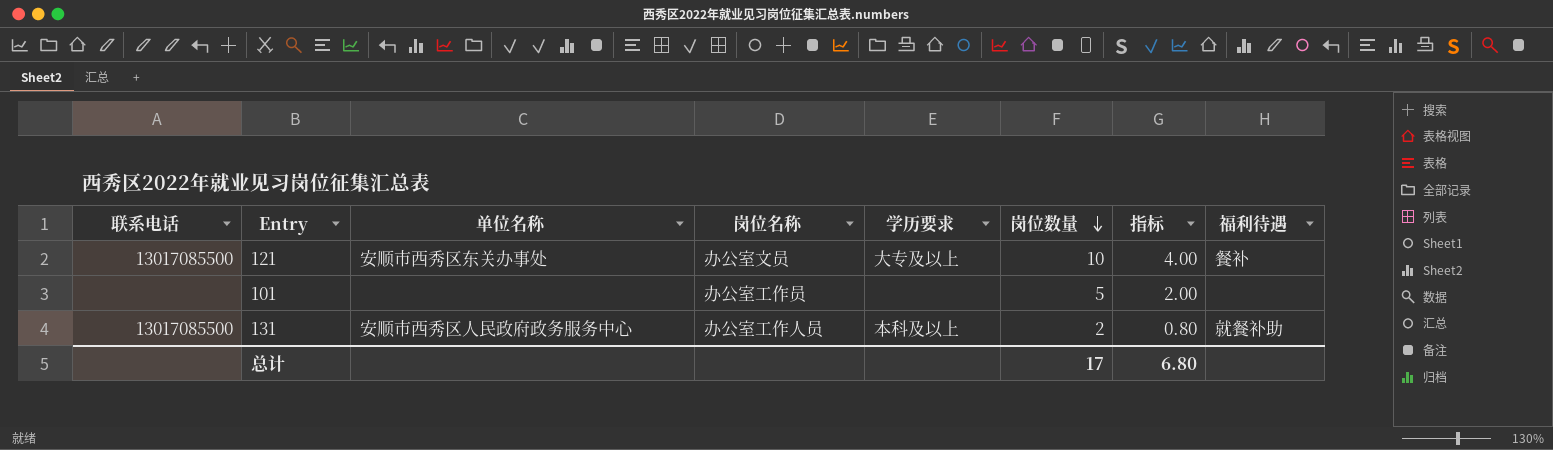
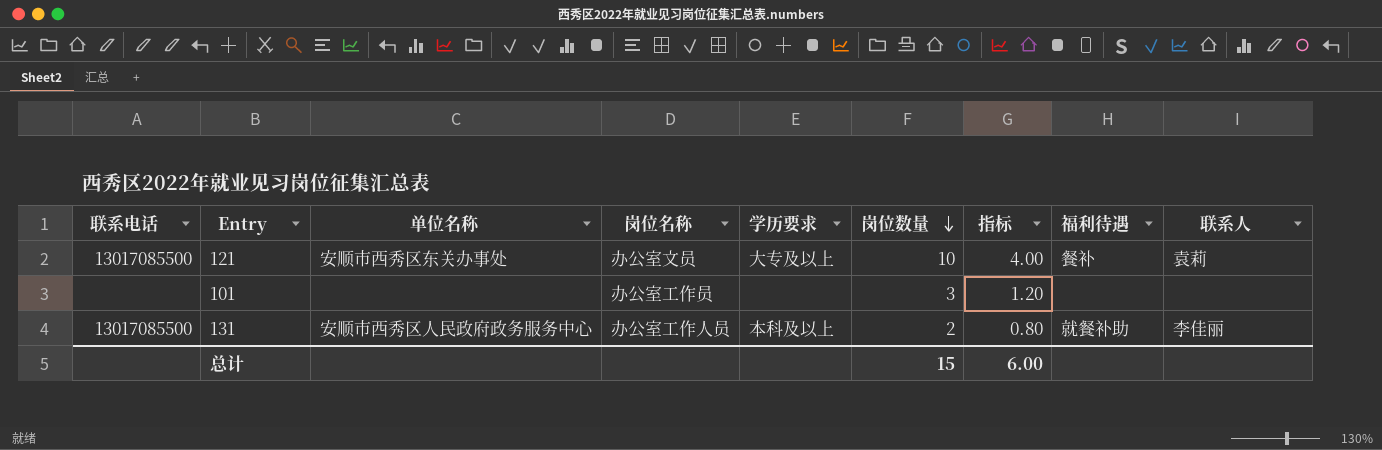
column 联系人 | position: none -> 9
101 | 岗位数量: 5 -> 3
101 | 指标: 2.00 -> 1.20
总计 | 岗位数量: 17 -> 15
总计 | 指标: 6.80 -> 6.00

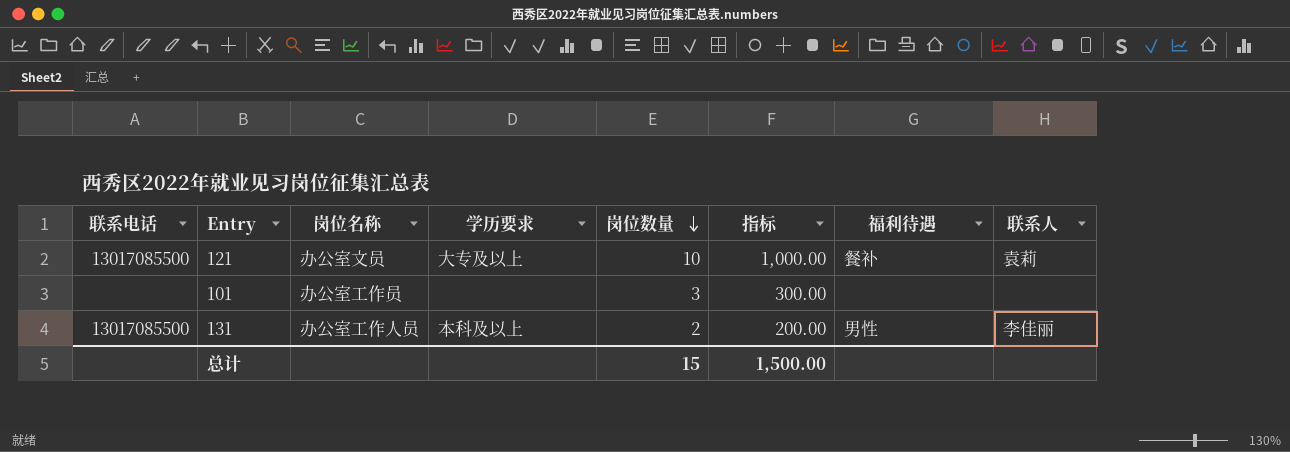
column 单位名称 | position: 3 -> none
column 指标 | formula: [岗位数量] * 0.4 -> [岗位数量] * 100
131 | 福利待遇: 就餐补助 -> 男性
总计 | 指标: 6.00 -> 1,500.00

